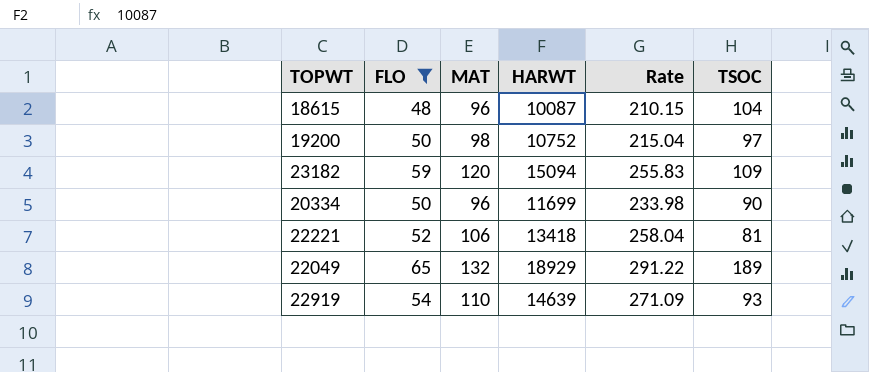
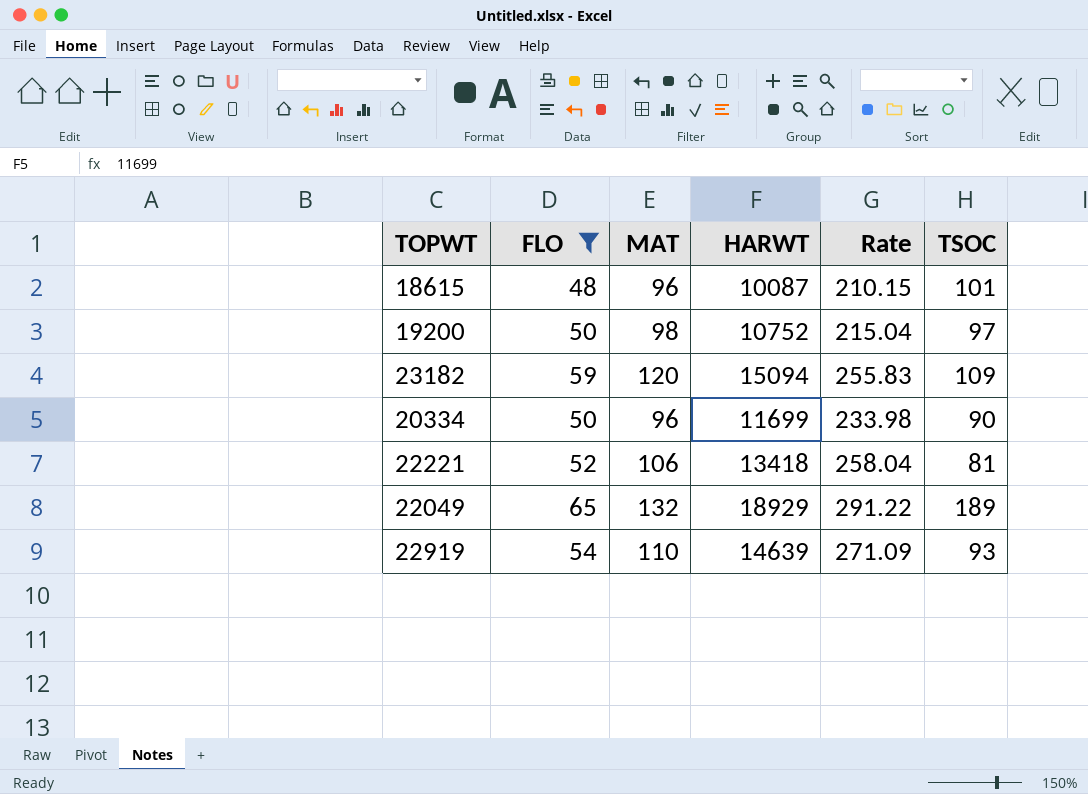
18615 | TSOC: 104 -> 101

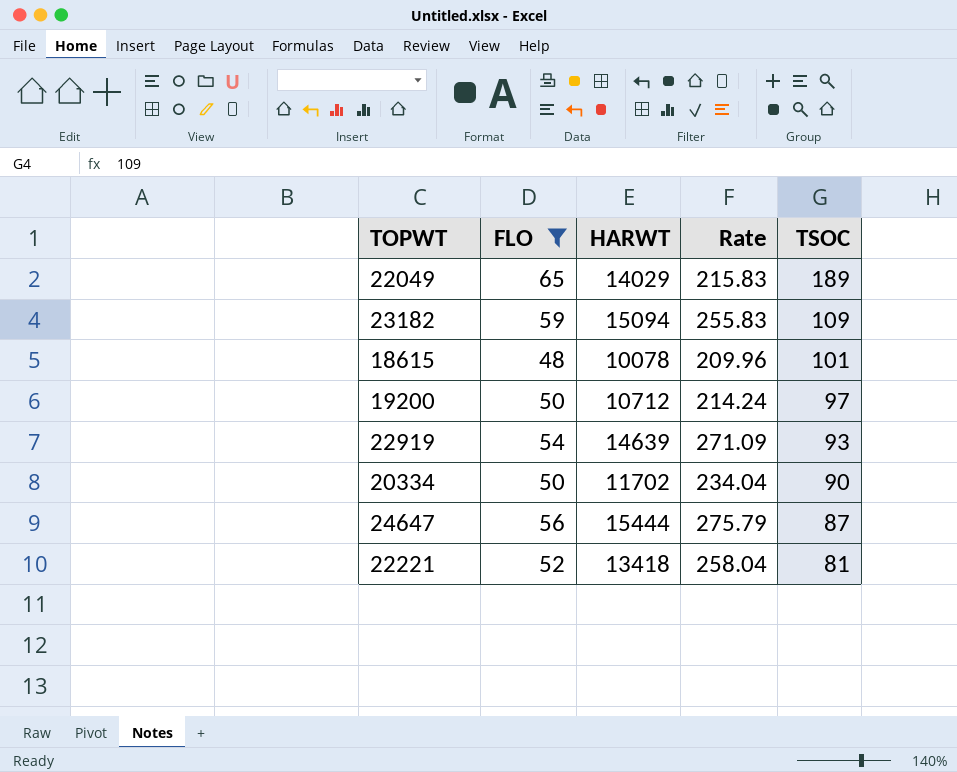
row order: none -> TSOC descending
column MAT | position: 3 -> none
22049 | HARWT: 18929 -> 14029
22049 | Rate: 291.22 -> 215.83
18615 | HARWT: 10087 -> 10078
18615 | Rate: 210.15 -> 209.96
19200 | HARWT: 10752 -> 10712
19200 | Rate: 215.04 -> 214.24
20334 | HARWT: 11699 -> 11702
20334 | Rate: 233.98 -> 234.04
row 24647: none -> 56 | 15444 | 275.79 | 87

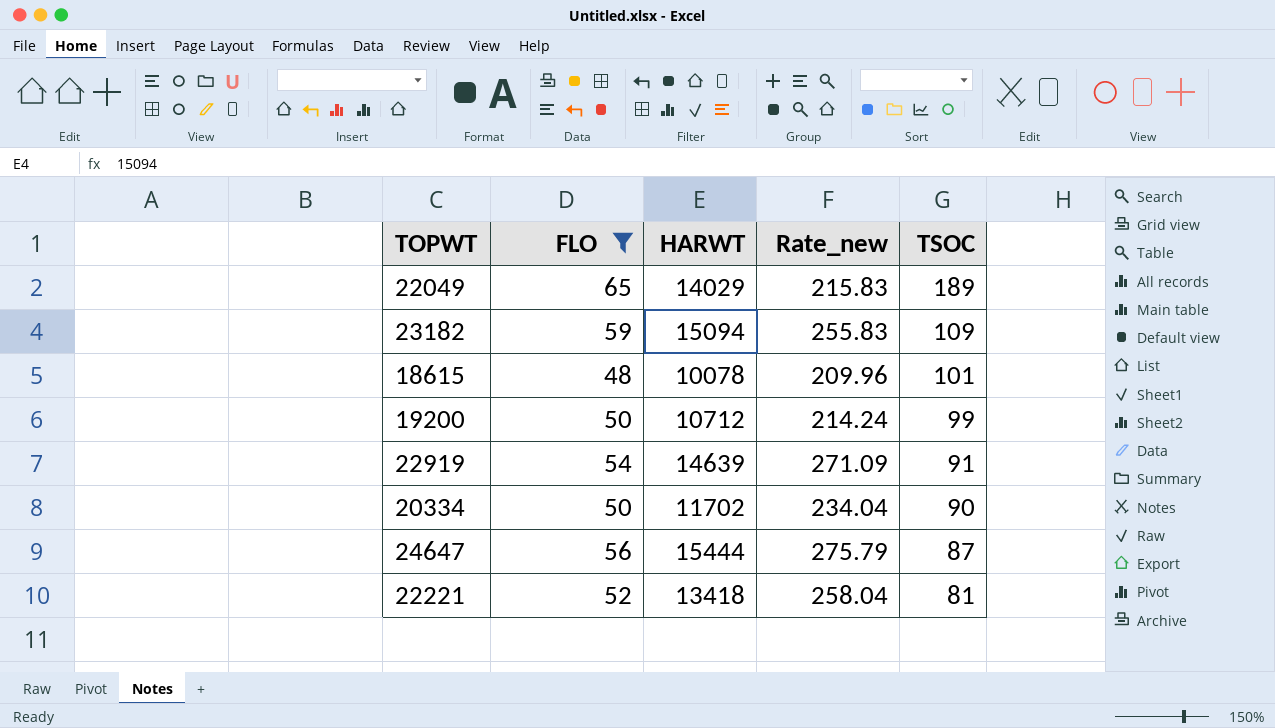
column name: Rate -> Rate_new
19200 | TSOC: 97 -> 99
22919 | TSOC: 93 -> 91

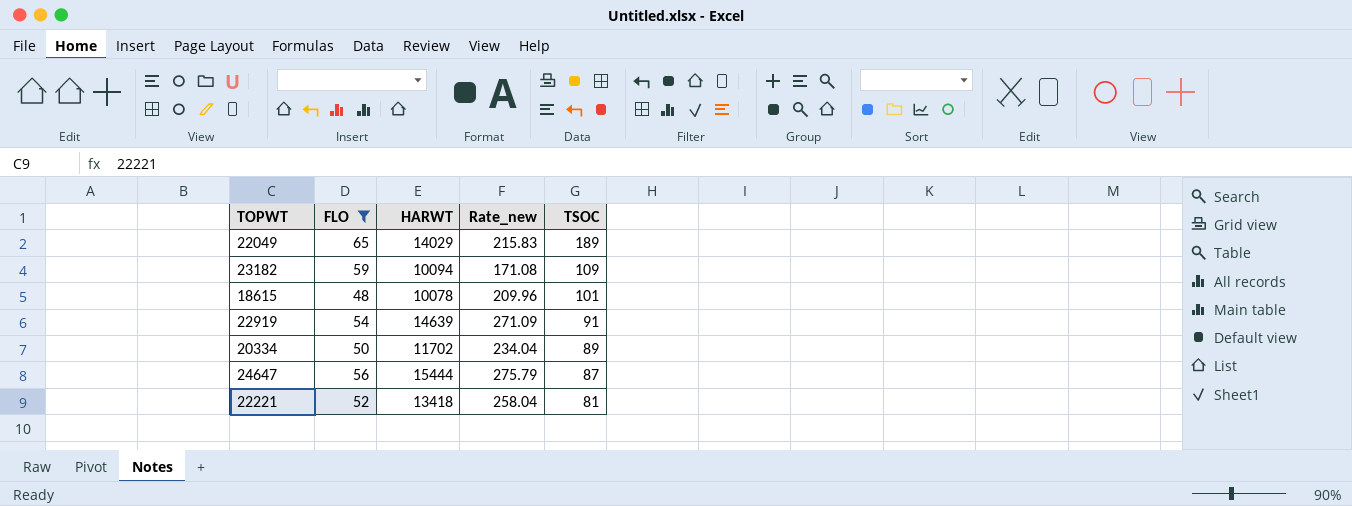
row 19200: 50 | 10712 | 214.24 | 99 -> none
23182 | HARWT: 15094 -> 10094
23182 | Rate_new: 255.83 -> 171.08
20334 | TSOC: 90 -> 89

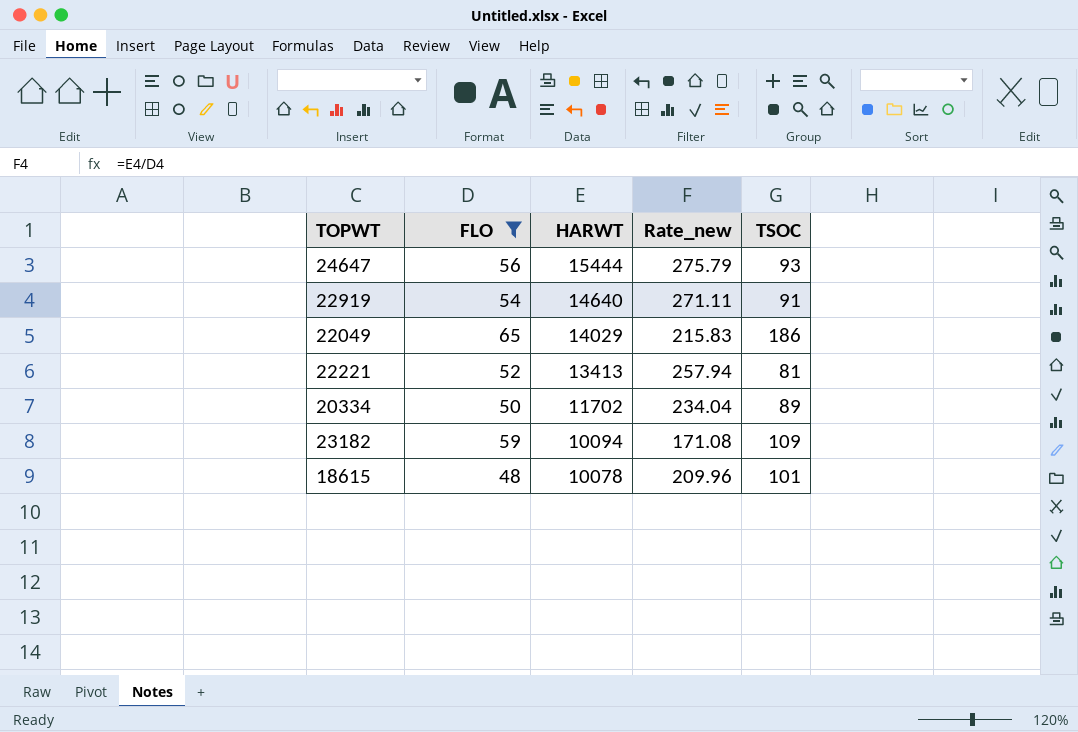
row order: TSOC descending -> HARWT descending
24647 | TSOC: 87 -> 93
22919 | HARWT: 14639 -> 14640
22919 | Rate_new: 271.09 -> 271.11
22049 | TSOC: 189 -> 186
22221 | HARWT: 13418 -> 13413
22221 | Rate_new: 258.04 -> 257.94

